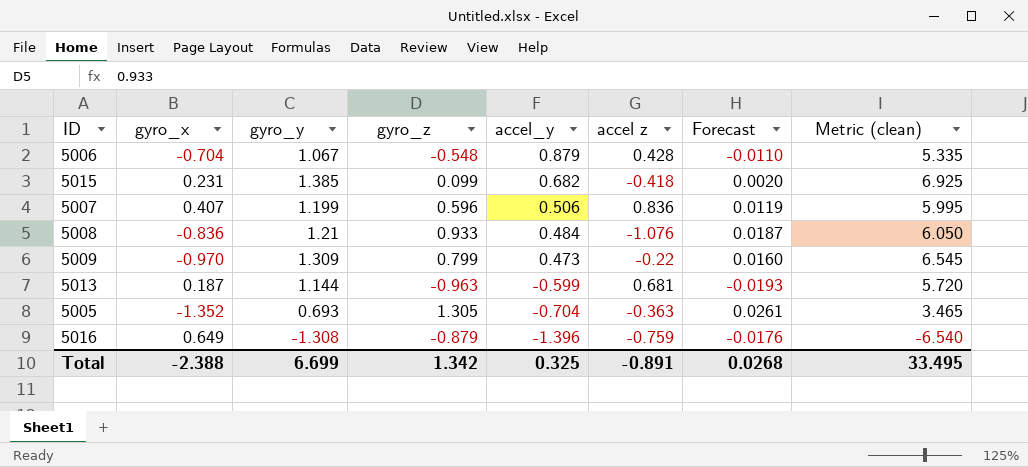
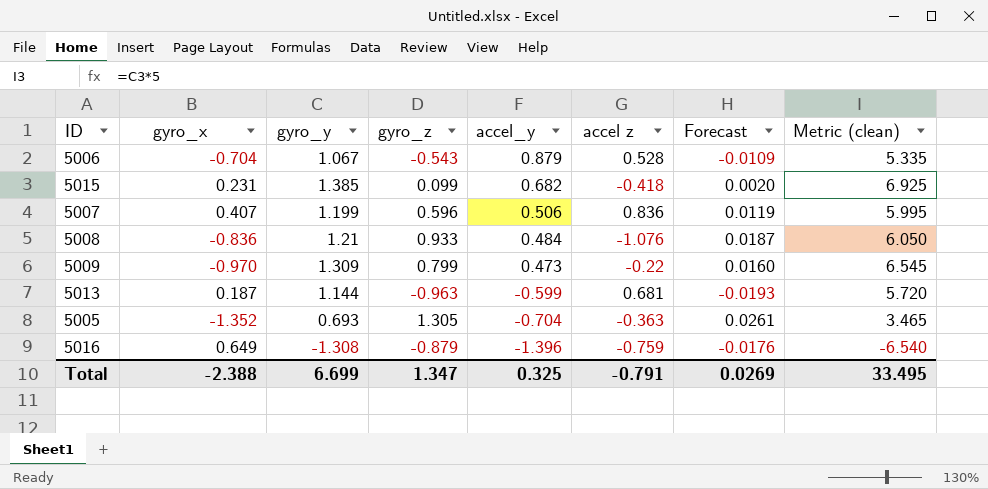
5006 | gyro_z: -0.548 -> -0.543
5006 | accel z: 0.428 -> 0.528
5006 | Forecast: -0.0110 -> -0.0109
Total | gyro_z: 1.342 -> 1.347
Total | accel z: -0.891 -> -0.791
Total | Forecast: 0.0268 -> 0.0269

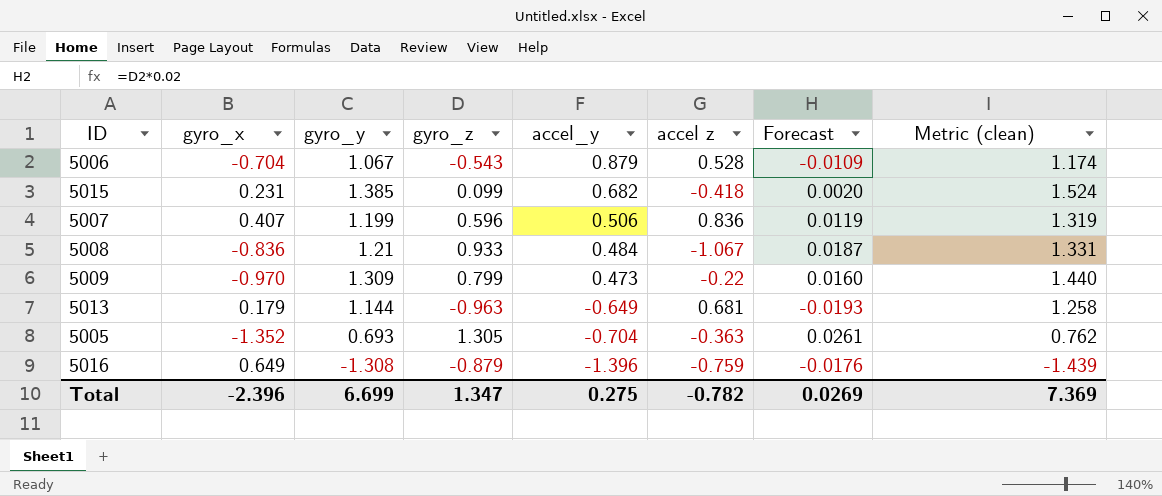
column Metric (clean) | formula: [gyro_y] * 5 -> [gyro_y] * 1.1
5008 | accel z: -1.076 -> -1.067
5013 | gyro_x: 0.187 -> 0.179
5013 | accel_y: -0.599 -> -0.649
Total | gyro_x: -2.388 -> -2.396
Total | accel_y: 0.325 -> 0.275
Total | accel z: -0.791 -> -0.782
Total | Metric (clean): 33.495 -> 7.369

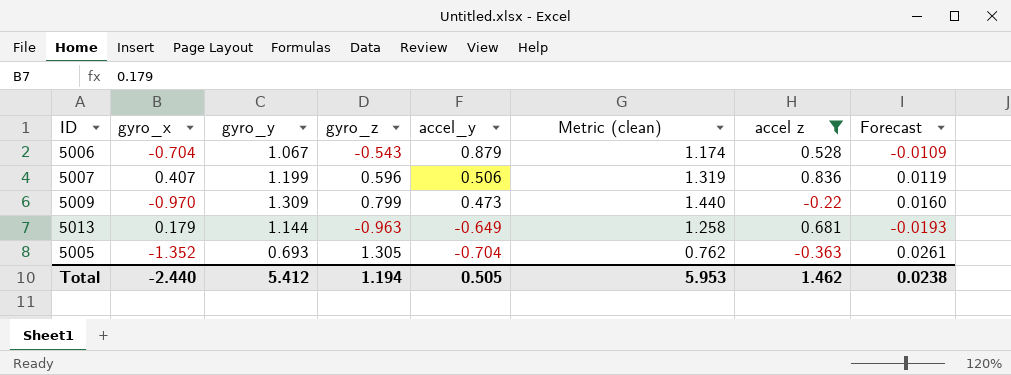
filter: none -> accel z >= -0.363
column Metric (clean) | position: 8 -> 6
Total | gyro_x: -2.396 -> -2.440
Total | gyro_y: 6.699 -> 5.412
Total | gyro_z: 1.347 -> 1.194
Total | accel_y: 0.275 -> 0.505
Total | Metric (clean): 7.369 -> 5.953
Total | accel z: -0.782 -> 1.462
Total | Forecast: 0.0269 -> 0.0238

